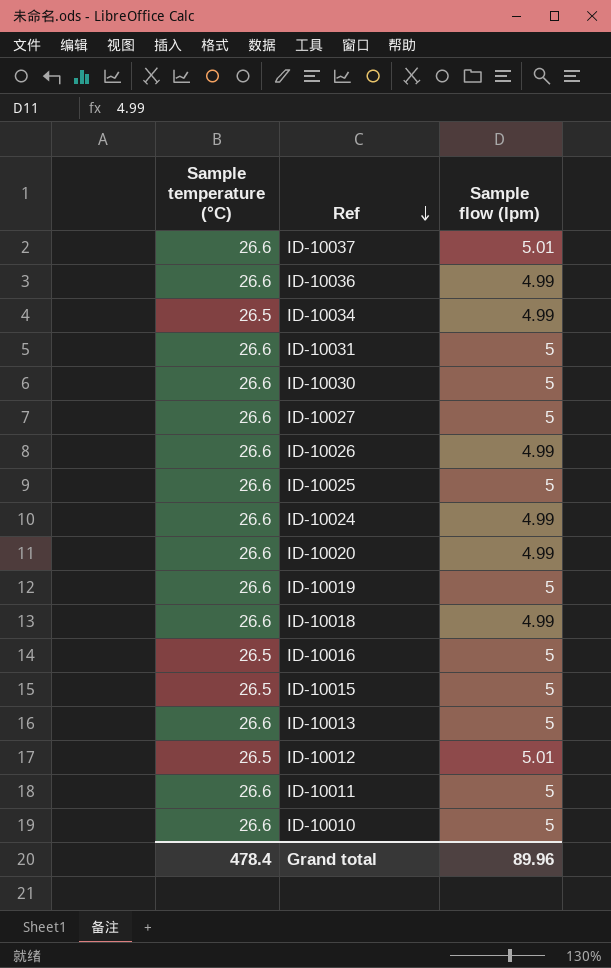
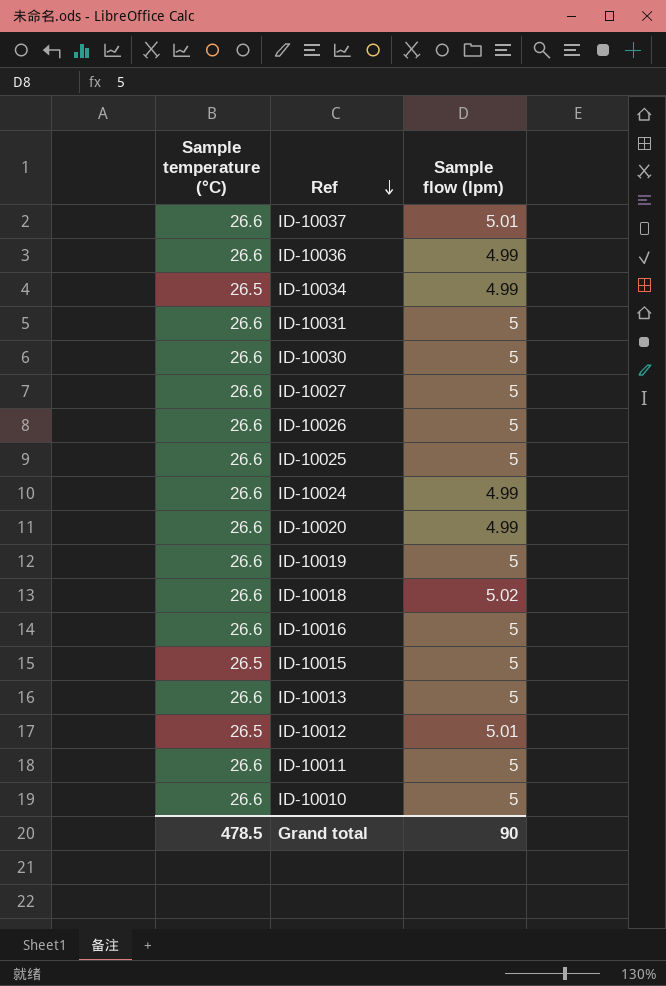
ID-10026 | Sample flow (lpm): 4.99 -> 5
ID-10018 | Sample flow (lpm): 4.99 -> 5.02
ID-10016 | Sample temperature (°C): 26.5 -> 26.6
Grand total | Sample temperature (°C): 478.4 -> 478.5
Grand total | Sample flow (lpm): 89.96 -> 90

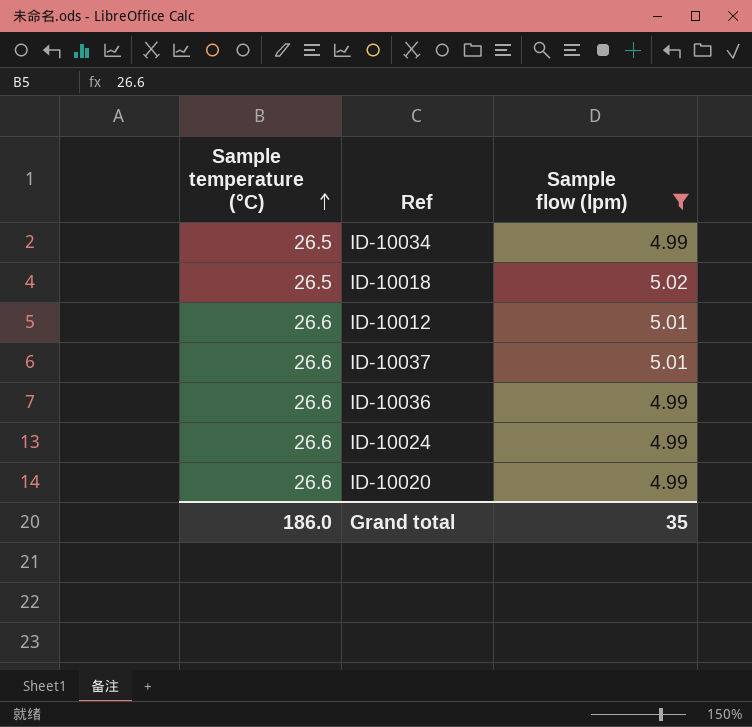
filter: none -> Sample flow (lpm) != 5
row order: Ref descending -> Sample temperature (°C) ascending
ID-10018 | Sample temperature (°C): 26.6 -> 26.5
ID-10012 | Sample temperature (°C): 26.5 -> 26.6
Grand total | Sample temperature (°C): 478.5 -> 186.0
Grand total | Sample flow (lpm): 90 -> 35

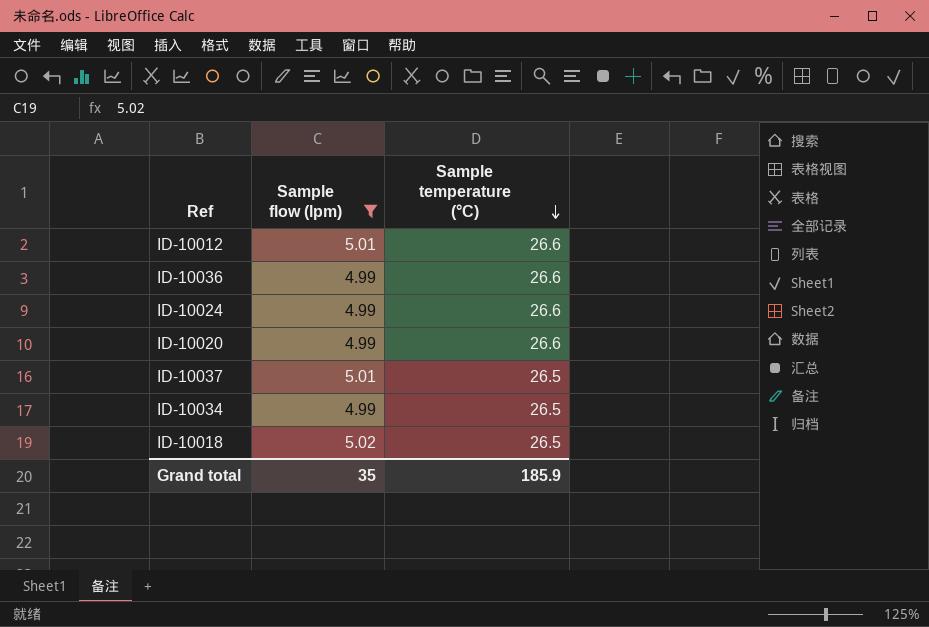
row order: Sample temperature (°C) ascending -> Sample temperature (°C) descending
column Sample temperature (°C) | position: 1 -> 3
ID-10037 | Sample temperature (°C): 26.6 -> 26.5
Grand total | Sample temperature (°C): 186.0 -> 185.9

